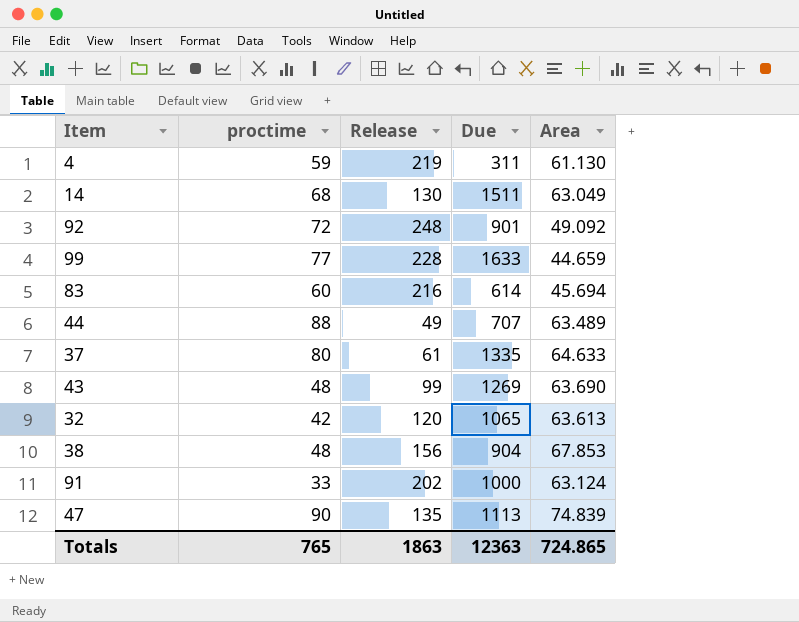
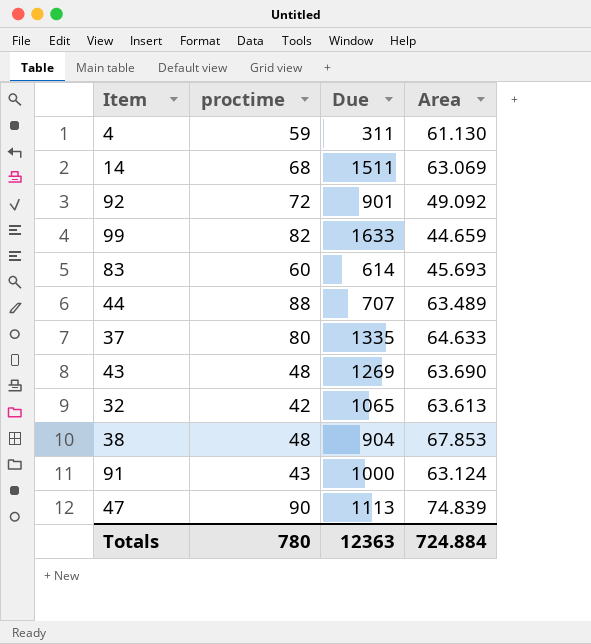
column Release | position: 3 -> none
14 | Area: 63.049 -> 63.069
99 | proctime: 77 -> 82
83 | Area: 45.694 -> 45.693
91 | proctime: 33 -> 43
Totals | proctime: 765 -> 780
Totals | Area: 724.865 -> 724.884

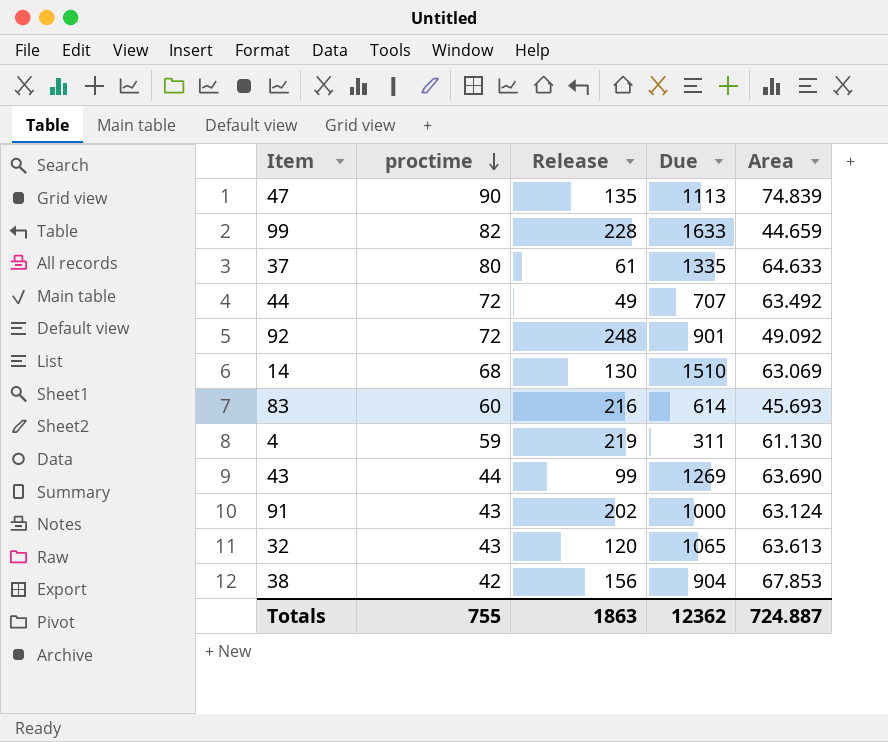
row order: none -> proctime descending
column Release | position: none -> 3
44 | proctime: 88 -> 72
44 | Area: 63.489 -> 63.492
14 | Due: 1511 -> 1510
43 | proctime: 48 -> 44
32 | proctime: 42 -> 43
38 | proctime: 48 -> 42
Totals | proctime: 780 -> 755
Totals | Due: 12363 -> 12362
Totals | Area: 724.884 -> 724.887

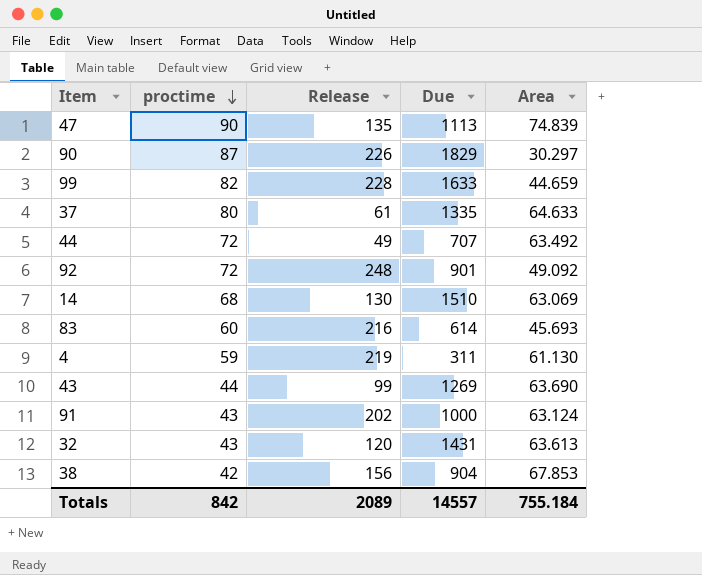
row 90: none -> 87 | 226 | 1829 | 30.297
32 | Due: 1065 -> 1431
Totals | proctime: 755 -> 842
Totals | Release: 1863 -> 2089
Totals | Due: 12362 -> 14557
Totals | Area: 724.887 -> 755.184

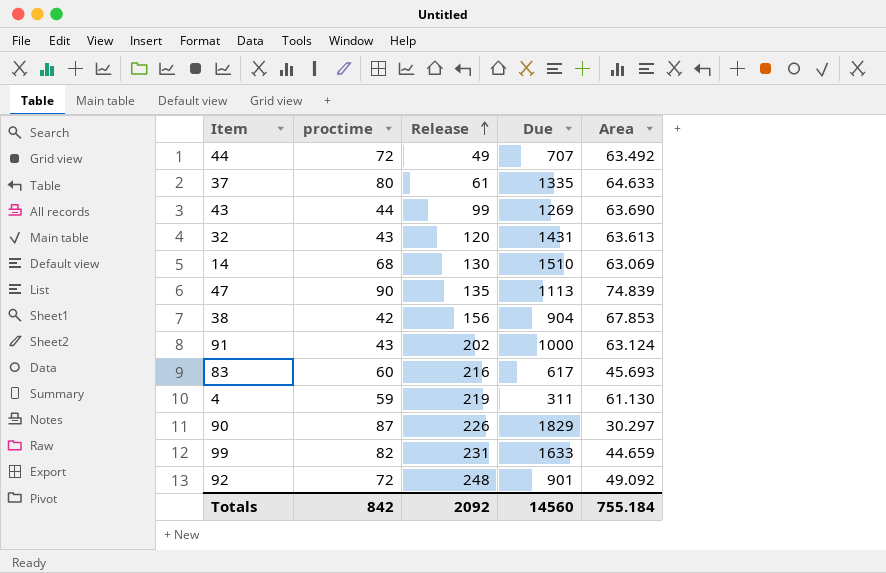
row order: proctime descending -> Release ascending
83 | Due: 614 -> 617
99 | Release: 228 -> 231
Totals | Release: 2089 -> 2092
Totals | Due: 14557 -> 14560

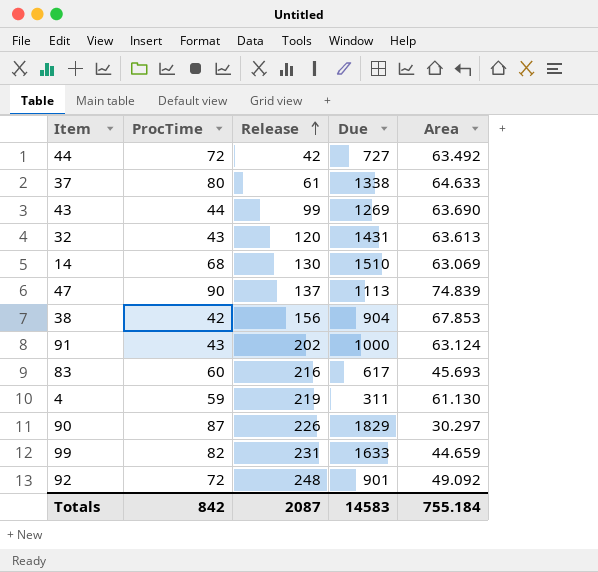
column name: proctime -> ProcTime
44 | Release: 49 -> 42
44 | Due: 707 -> 727
37 | Due: 1335 -> 1338
47 | Release: 135 -> 137
Totals | Release: 2092 -> 2087
Totals | Due: 14560 -> 14583

